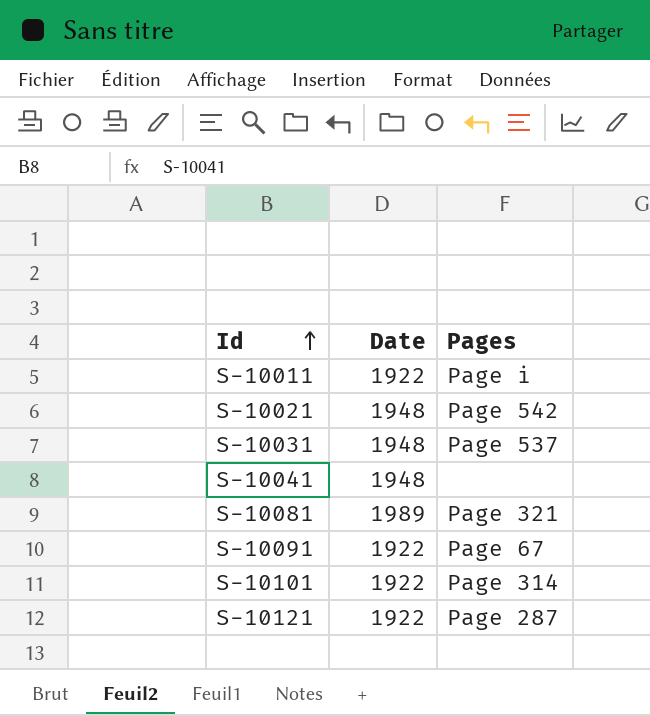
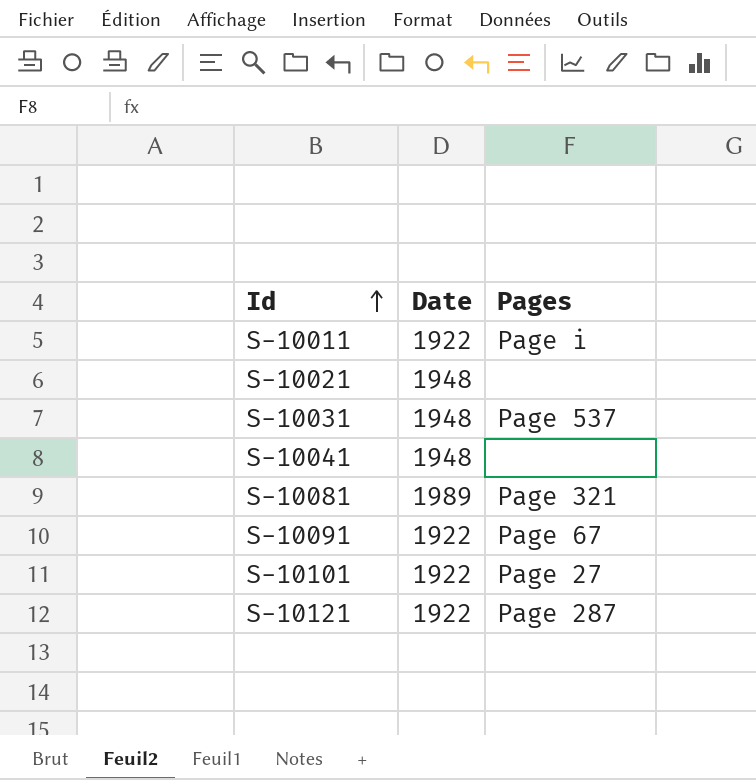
S-10021 | Pages: Page 542 -> none
S-10101 | Pages: Page 314 -> Page 27

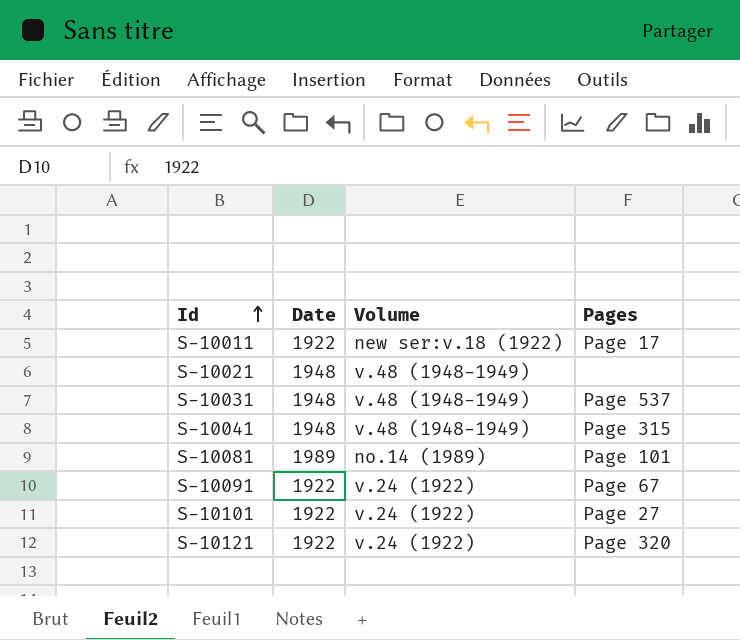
column Volume | position: none -> 3
S-10011 | Pages: Page i -> Page 17
S-10041 | Pages: none -> Page 315
S-10081 | Pages: Page 321 -> Page 101
S-10121 | Pages: Page 287 -> Page 320

